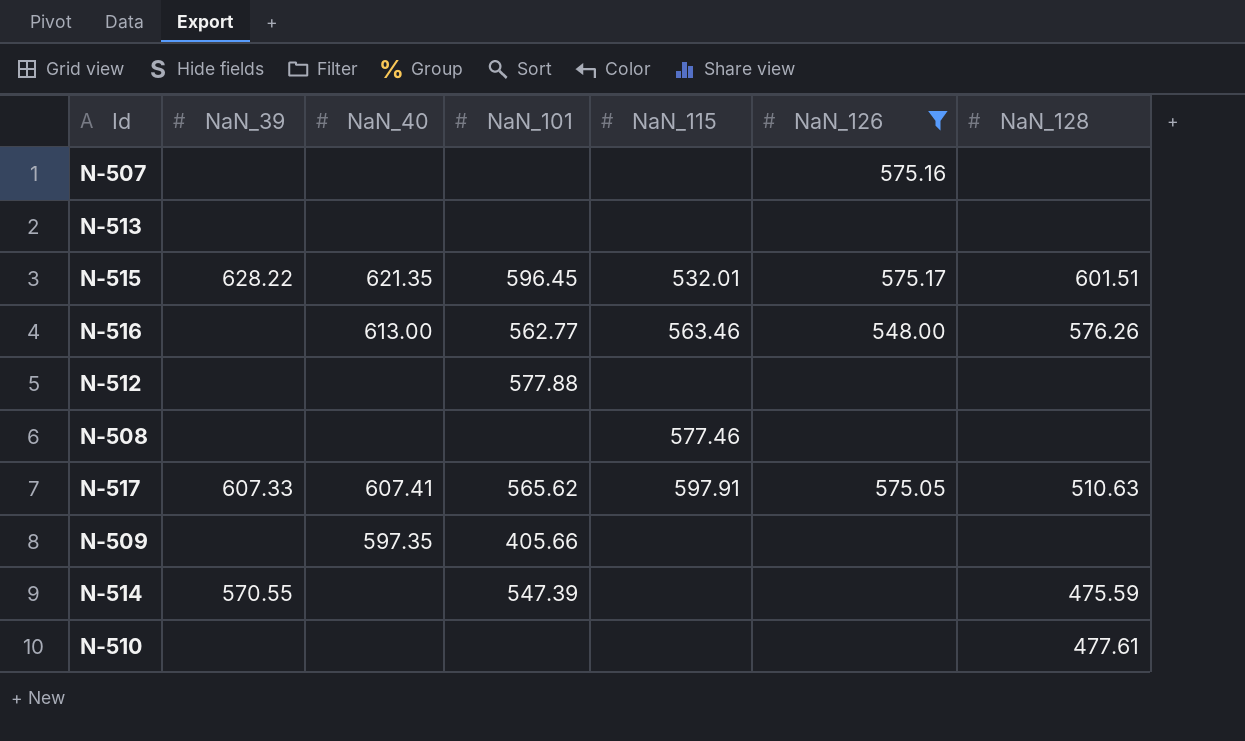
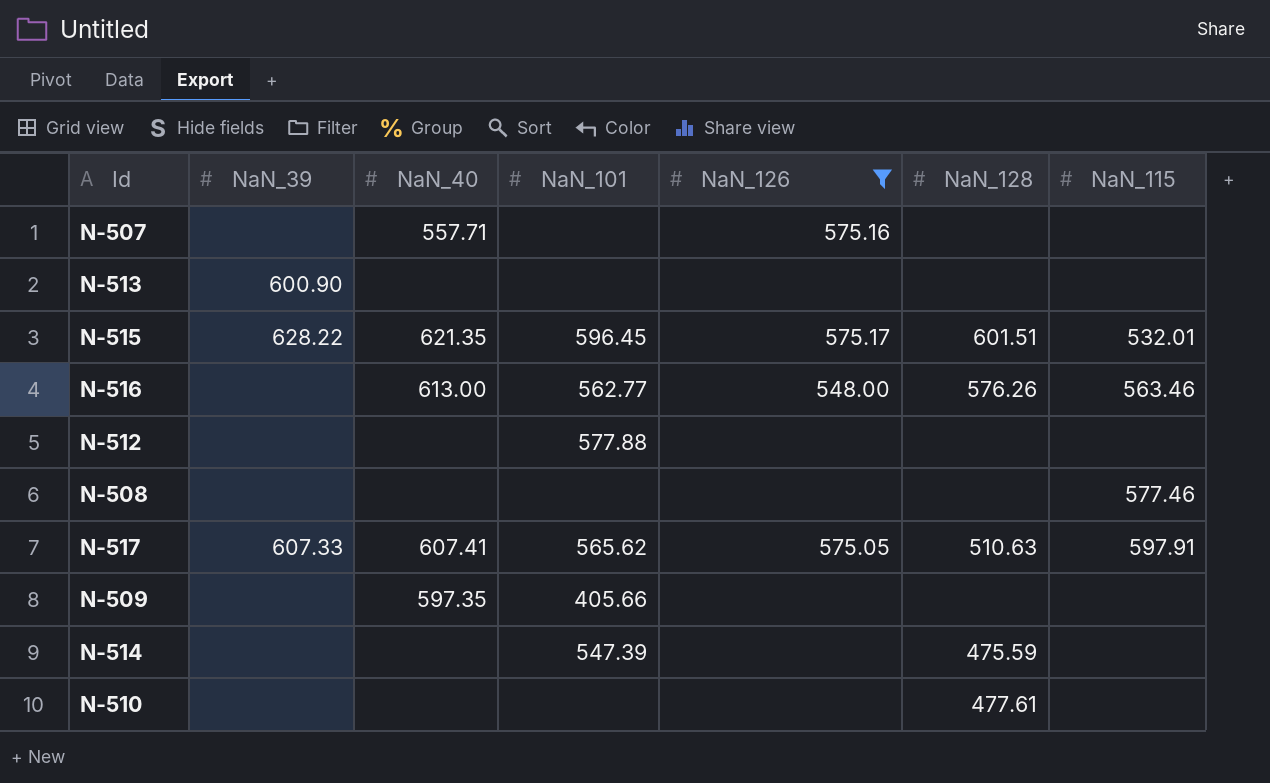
column NaN_115 | position: 5 -> 7
N-507 | NaN_40: none -> 557.71
N-513 | NaN_39: none -> 600.90
N-514 | NaN_39: 570.55 -> none

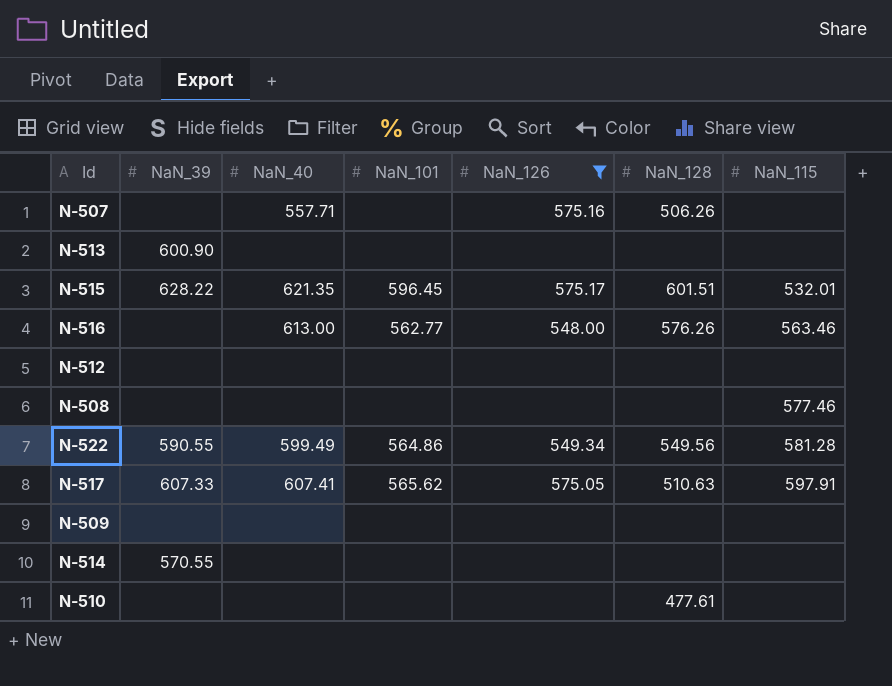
N-507 | NaN_128: none -> 506.26
N-512 | NaN_101: 577.88 -> none
row N-522: none -> 590.55 | 599.49 | 564.86 | 549.34 | 549.56 | 581.28
N-509 | NaN_40: 597.35 -> none
N-509 | NaN_101: 405.66 -> none
N-514 | NaN_39: none -> 570.55
N-514 | NaN_101: 547.39 -> none
N-514 | NaN_128: 475.59 -> none

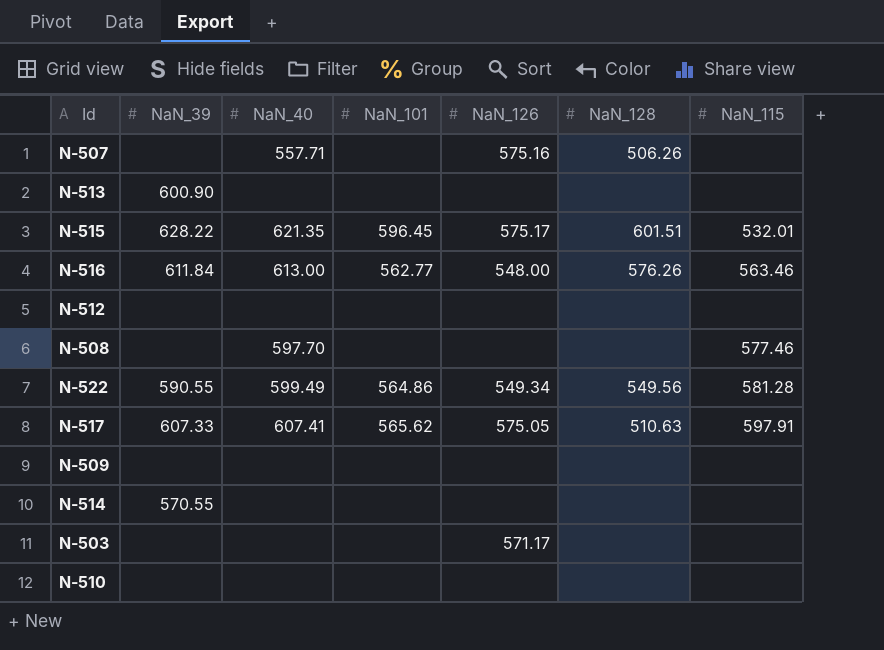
filter: NaN_126 != 571.17 -> none
N-516 | NaN_39: none -> 611.84
N-508 | NaN_40: none -> 597.70
N-510 | NaN_128: 477.61 -> none

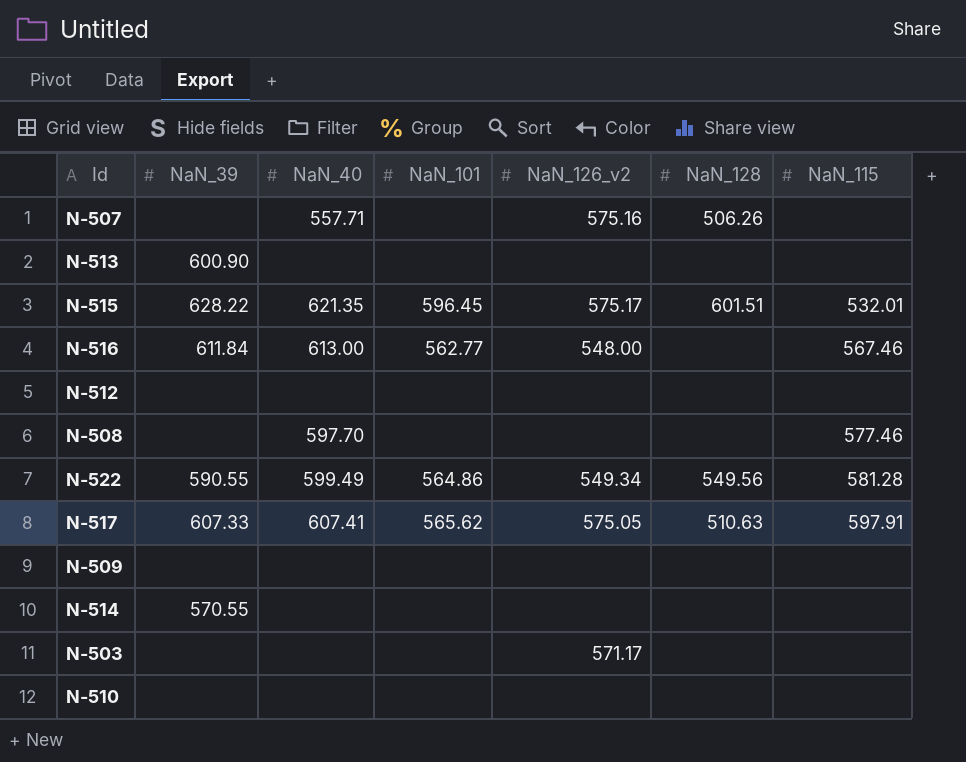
column name: NaN_126 -> NaN_126_v2
N-516 | NaN_128: 576.26 -> none
N-516 | NaN_115: 563.46 -> 567.46

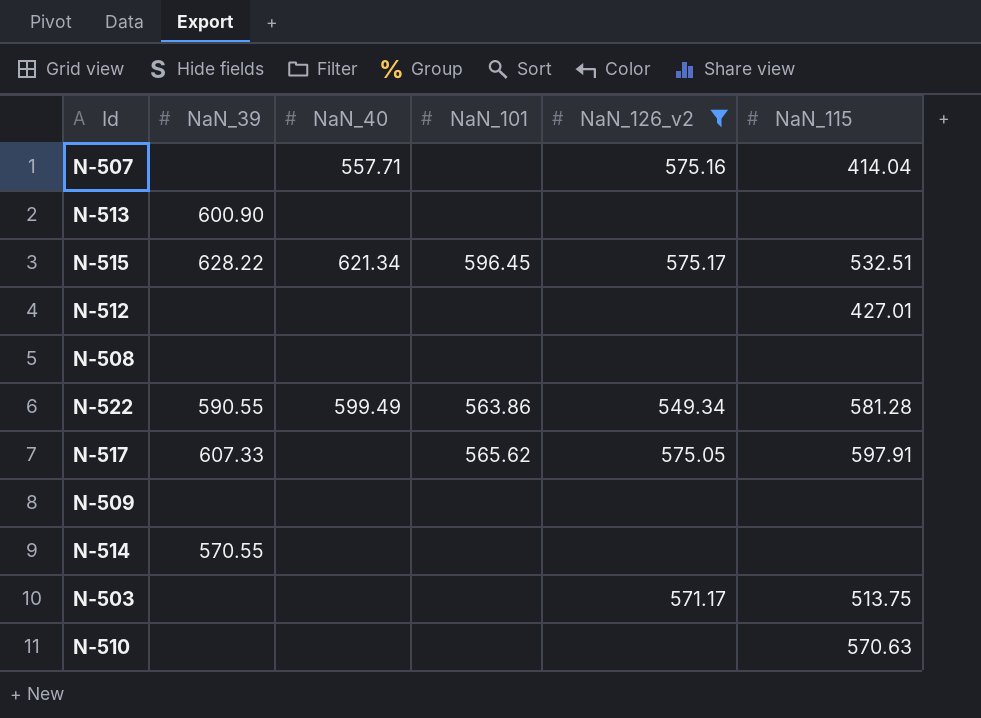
filter: none -> NaN_126_v2 != 548.00
column NaN_128 | position: 6 -> none
N-507 | NaN_115: none -> 414.04
N-515 | NaN_40: 621.35 -> 621.34
N-515 | NaN_115: 532.01 -> 532.51
N-512 | NaN_115: none -> 427.01
N-508 | NaN_40: 597.70 -> none
N-508 | NaN_115: 577.46 -> none
N-522 | NaN_101: 564.86 -> 563.86
N-517 | NaN_40: 607.41 -> none
N-503 | NaN_115: none -> 513.75
N-510 | NaN_115: none -> 570.63

